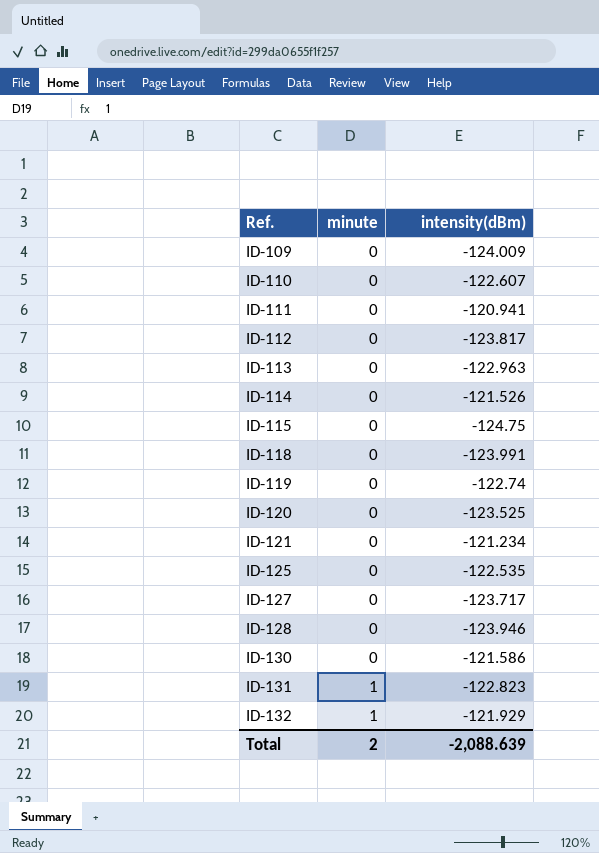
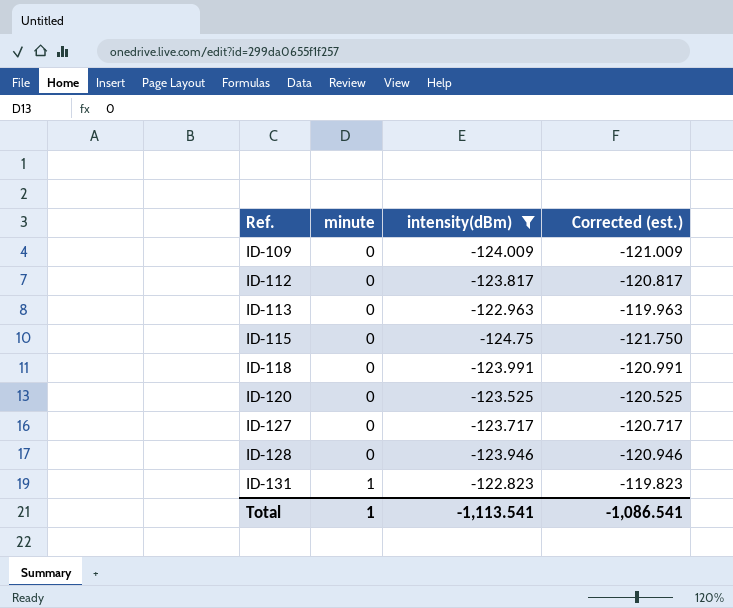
filter: none -> intensity(dBm) <= -122.823
column Corrected (est.) | formula: none -> [intensity(dBm)] + 3
Total | minute: 2 -> 1
Total | intensity(dBm): -2,088.639 -> -1,113.541

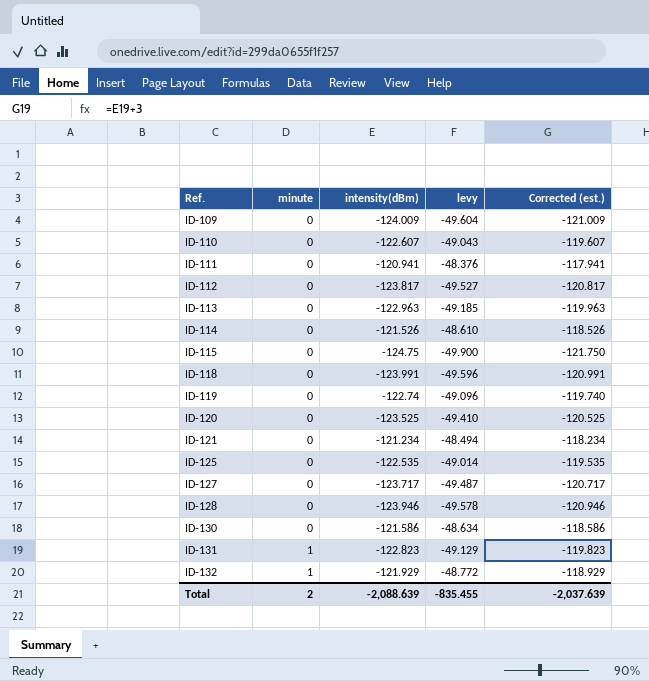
filter: intensity(dBm) <= -122.823 -> none
column levy | formula: none -> [intensity(dBm)] * 0.4
Total | minute: 1 -> 2
Total | intensity(dBm): -1,113.541 -> -2,088.639
Total | Corrected (est.): -1,086.541 -> -2,037.639

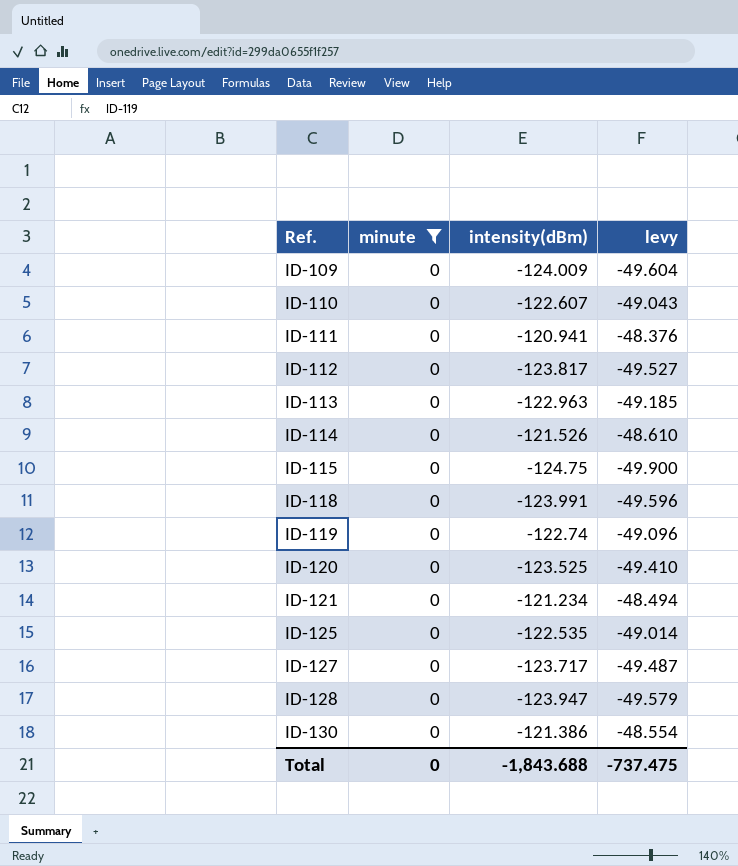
filter: none -> minute = 0
column Corrected (est.) | formula: [intensity(dBm)] + 3 -> none
ID-128 | intensity(dBm): -123.946 -> -123.947
ID-128 | levy: -49.578 -> -49.579
ID-130 | intensity(dBm): -121.586 -> -121.386
ID-130 | levy: -48.634 -> -48.554
Total | minute: 2 -> 0
Total | intensity(dBm): -2,088.639 -> -1,843.688
Total | levy: -835.455 -> -737.475

